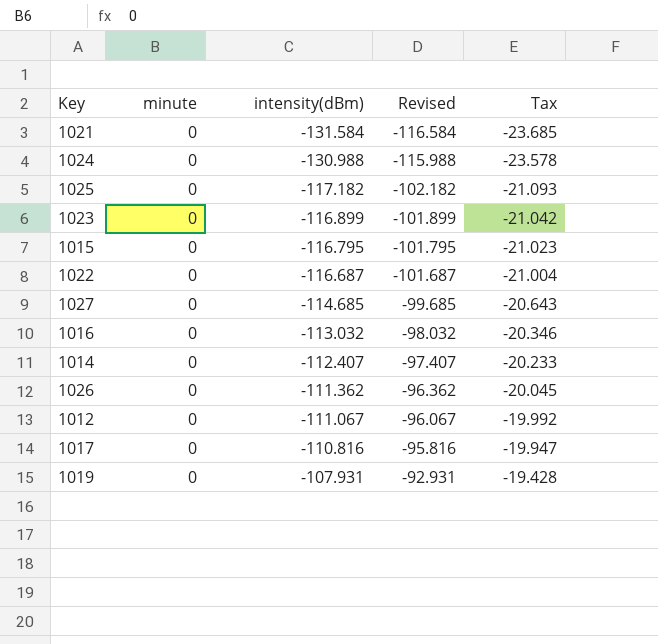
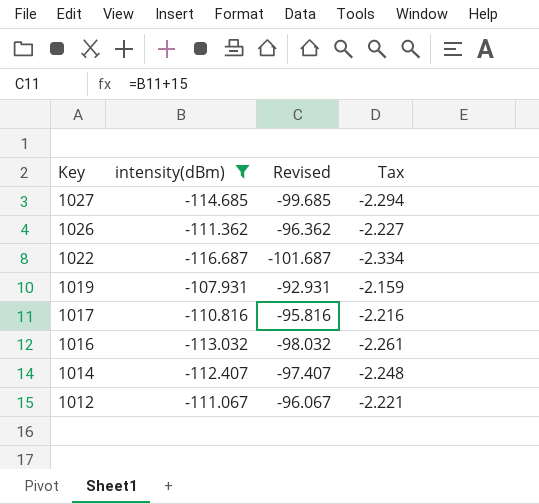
filter: none -> intensity(dBm) >= -116.687
row order: intensity(dBm) ascending -> Key descending
column minute | position: 2 -> none
column Tax | formula: [intensity(dBm)] * 0.18 -> [intensity(dBm)] * 0.02

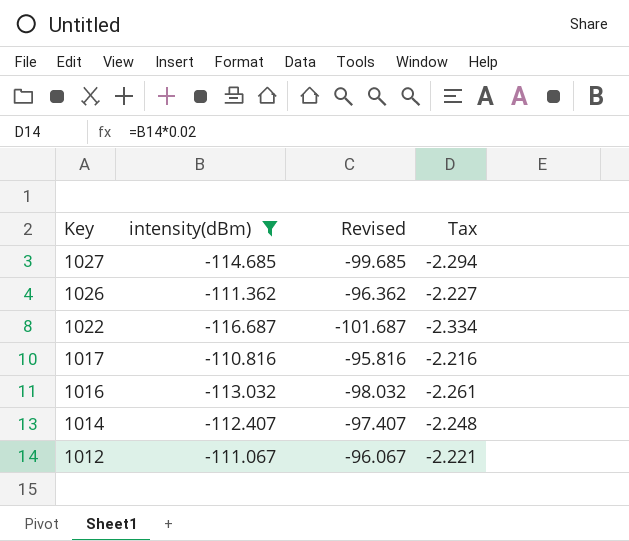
row 1019: -107.931 | -92.931 | -2.159 -> none

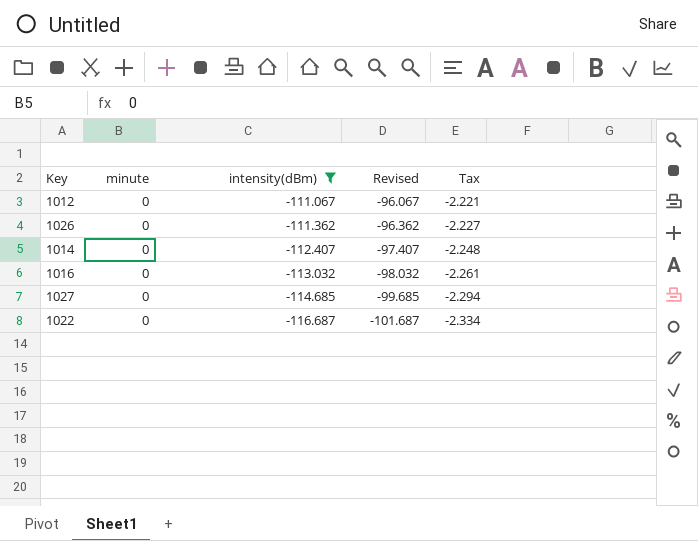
row order: Key descending -> intensity(dBm) descending
column minute | position: none -> 2
row 1017: -110.816 | -95.816 | -2.216 -> none

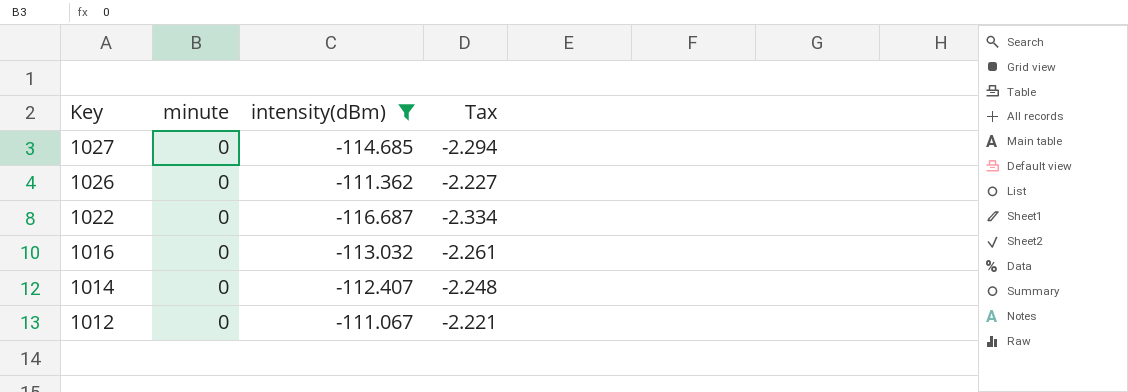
row order: intensity(dBm) descending -> Key descending
column Revised | formula: [intensity(dBm)] + 15 -> none

